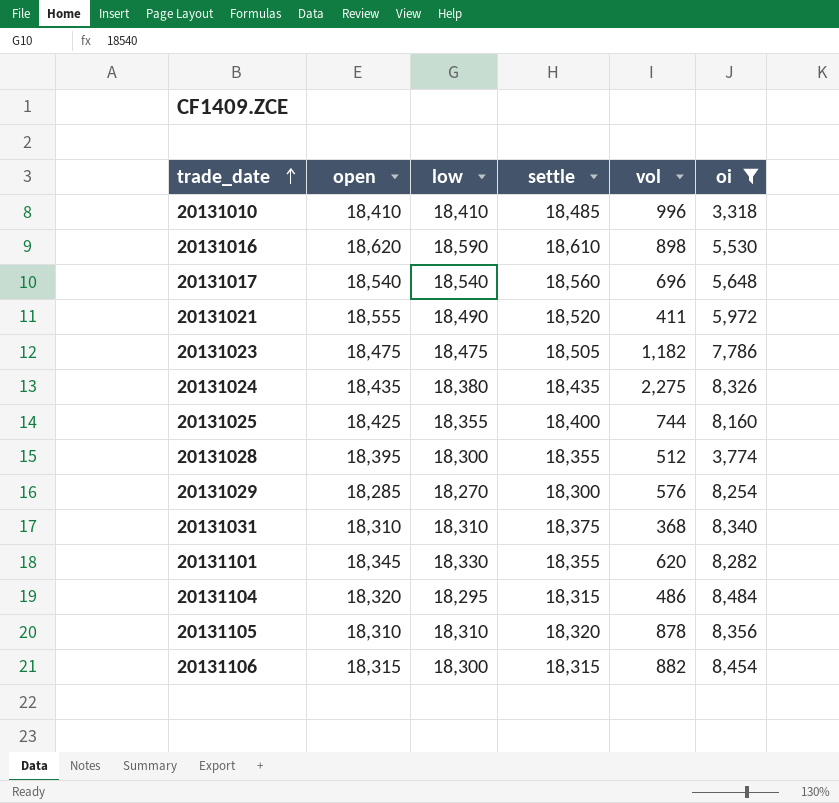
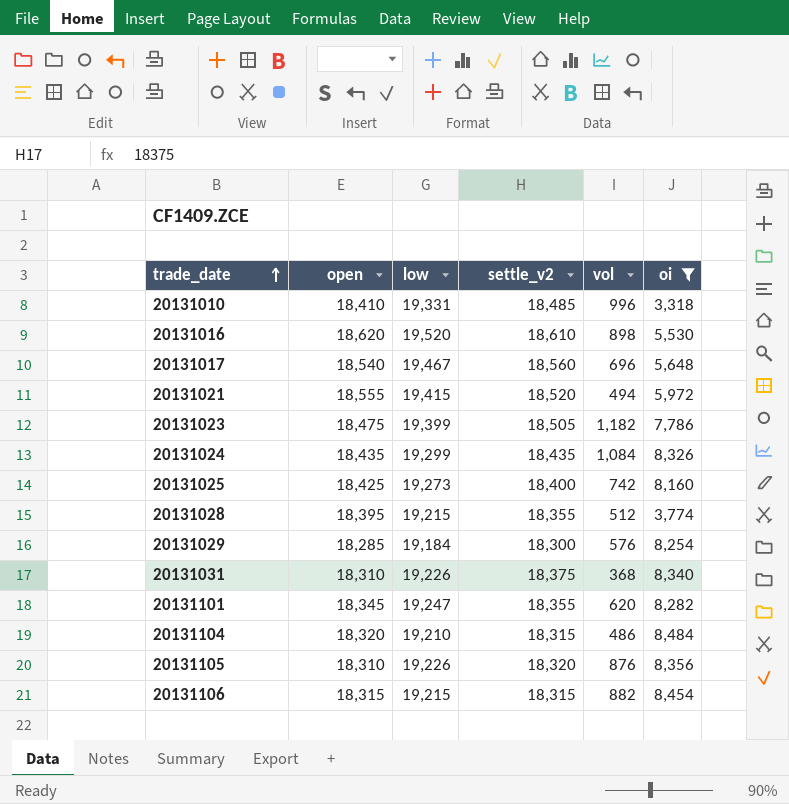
column name: settle -> settle_v2
20131010 | low: 18,410 -> 19,331
20131016 | low: 18,590 -> 19,520
20131017 | low: 18,540 -> 19,467
20131021 | low: 18,490 -> 19,415
20131021 | vol: 411 -> 494
20131023 | low: 18,475 -> 19,399
20131024 | low: 18,380 -> 19,299
20131024 | vol: 2,275 -> 1,084
20131025 | low: 18,355 -> 19,273
20131025 | vol: 744 -> 742
20131028 | low: 18,300 -> 19,215
20131029 | low: 18,270 -> 19,184
20131031 | low: 18,310 -> 19,226
20131101 | low: 18,330 -> 19,247
20131104 | low: 18,295 -> 19,210
20131105 | low: 18,310 -> 19,226
20131105 | vol: 878 -> 876
20131106 | low: 18,300 -> 19,215

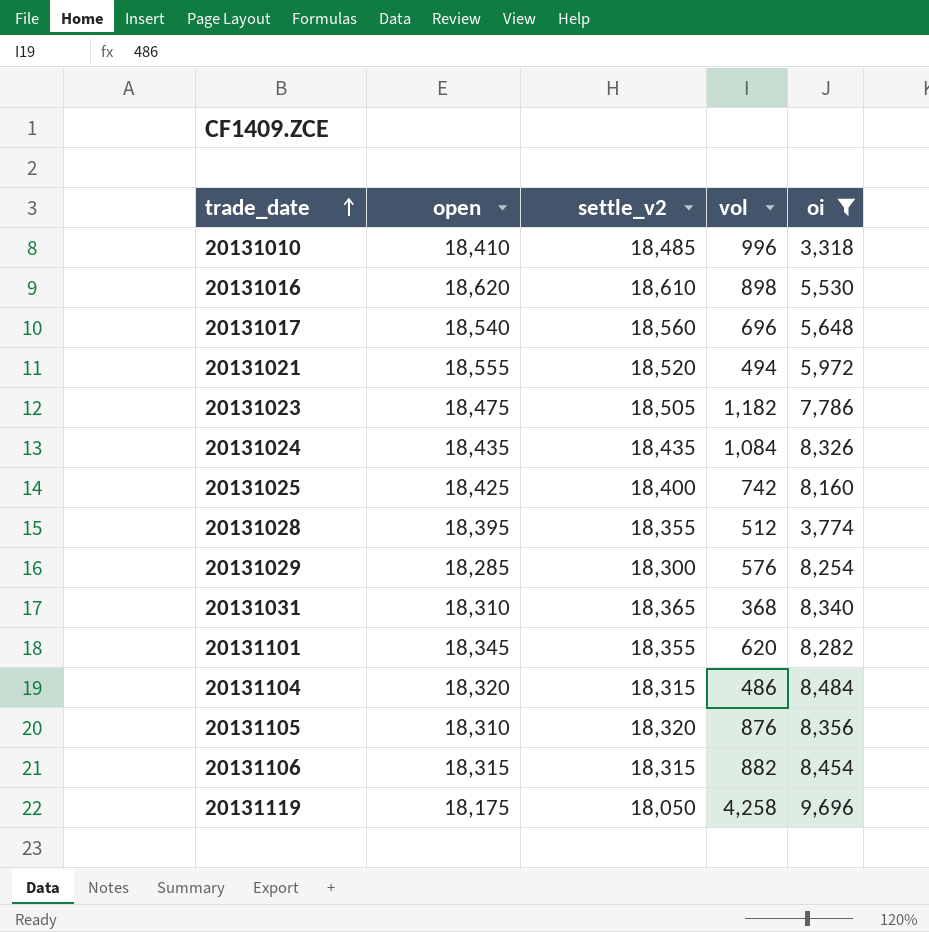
column low | position: 3 -> none
20131031 | settle_v2: 18,375 -> 18,365
row 20131119: none -> 18,175 | 18,050 | 4,258 | 9,696

